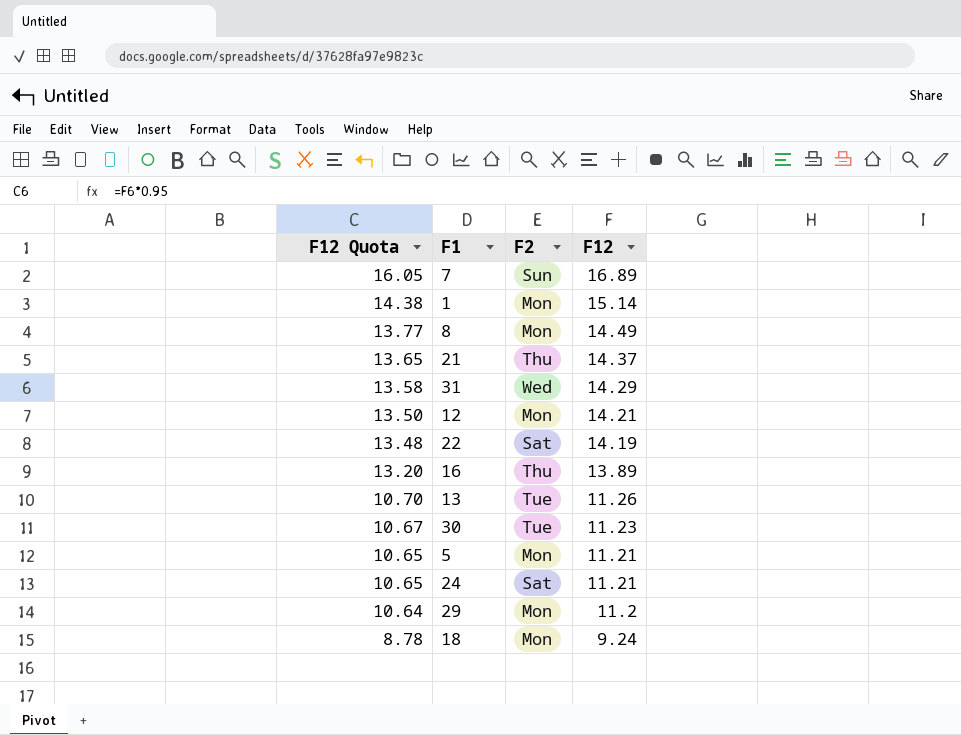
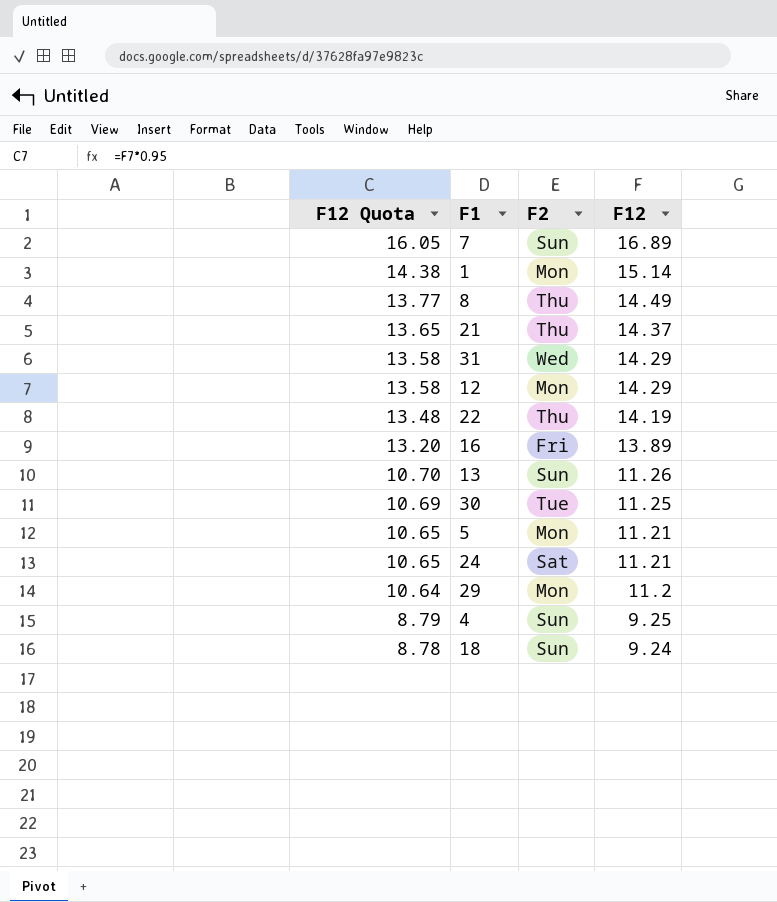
8 | F2: Mon -> Thu
12 | F12 Quota: 13.50 -> 13.58
12 | F12: 14.21 -> 14.29
22 | F2: Sat -> Thu
16 | F2: Thu -> Fri
13 | F2: Tue -> Sun
30 | F12 Quota: 10.67 -> 10.69
30 | F12: 11.23 -> 11.25
row 4: none -> 8.79 | Sun | 9.25
18 | F2: Mon -> Sun

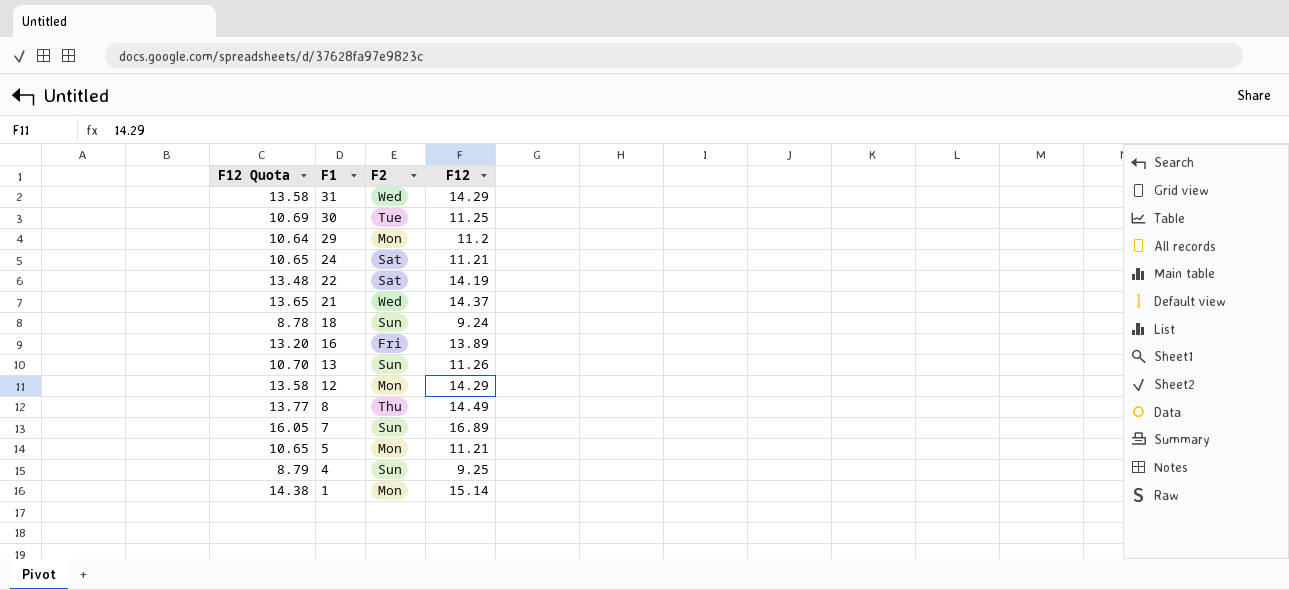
row order: F12 Quota descending -> F1 descending
22 | F2: Thu -> Sat
21 | F2: Thu -> Wed

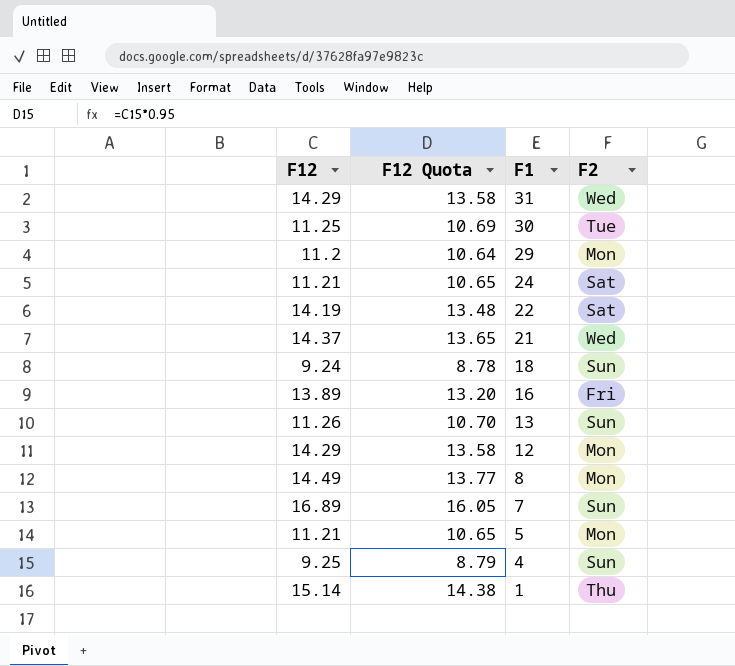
column F12 | position: 4 -> 1
8 | F2: Thu -> Mon
1 | F2: Mon -> Thu

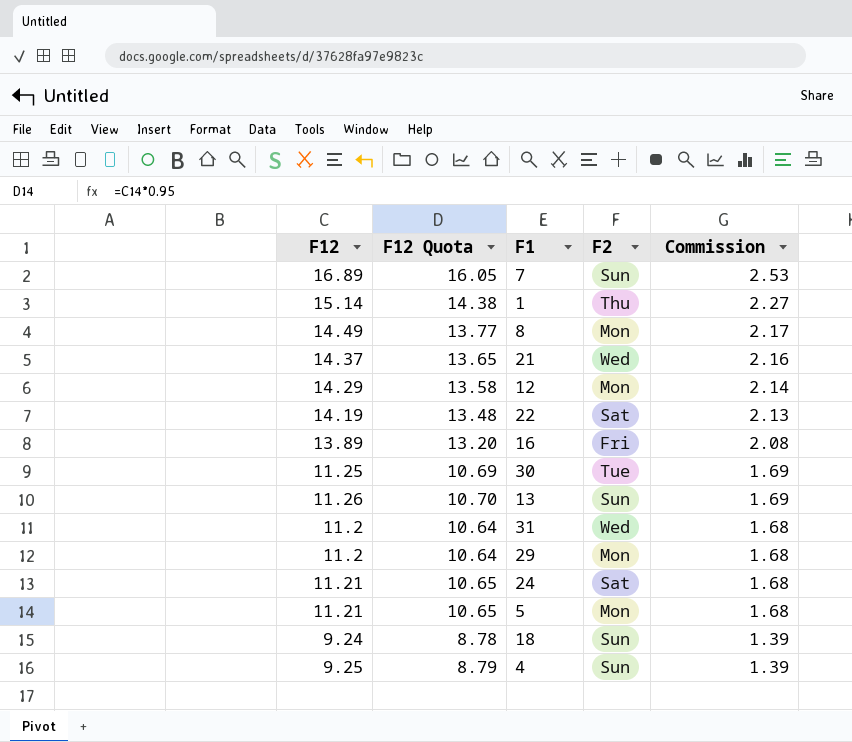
row order: F1 descending -> Commission descending
column Commission | formula: none -> [F12] * 0.15
31 | F12: 14.29 -> 11.2
31 | F12 Quota: 13.58 -> 10.64

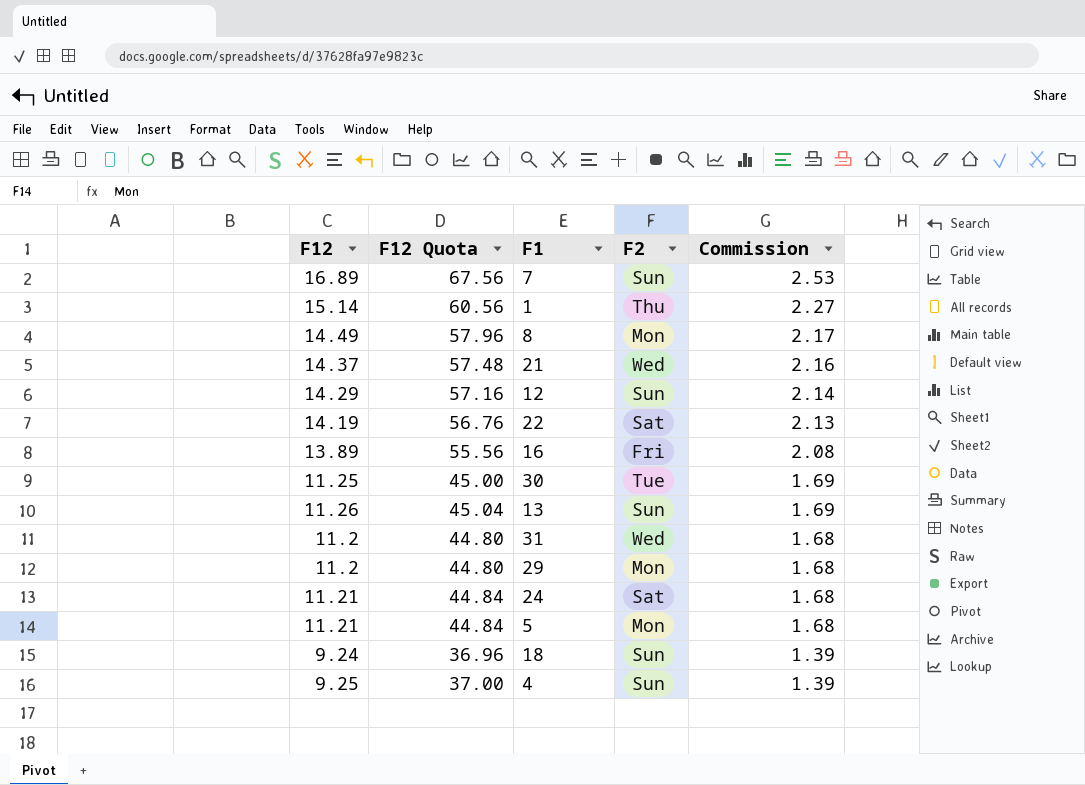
column F12 Quota | formula: [F12] * 0.95 -> [F12] * 4
12 | F2: Mon -> Sun

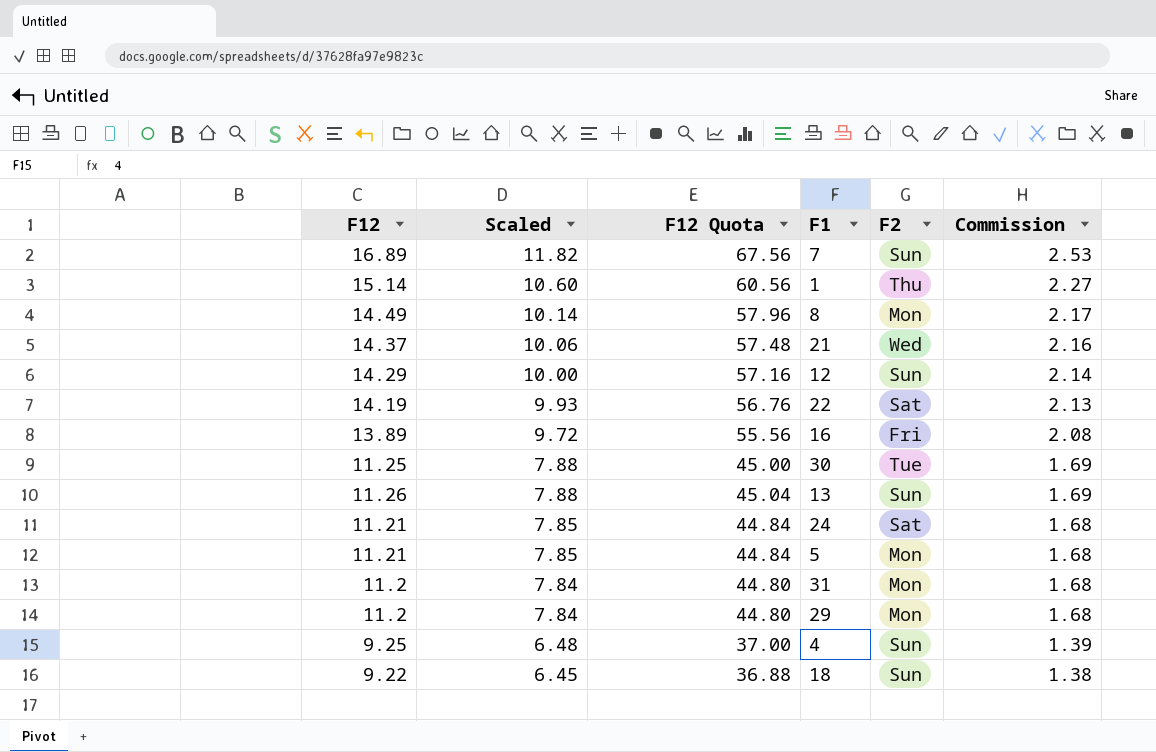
row order: Commission descending -> Scaled descending
column Scaled | formula: none -> [F12] * 0.7
31 | F2: Wed -> Mon
18 | F12: 9.24 -> 9.22
18 | F12 Quota: 36.96 -> 36.88
18 | Commission: 1.39 -> 1.38

